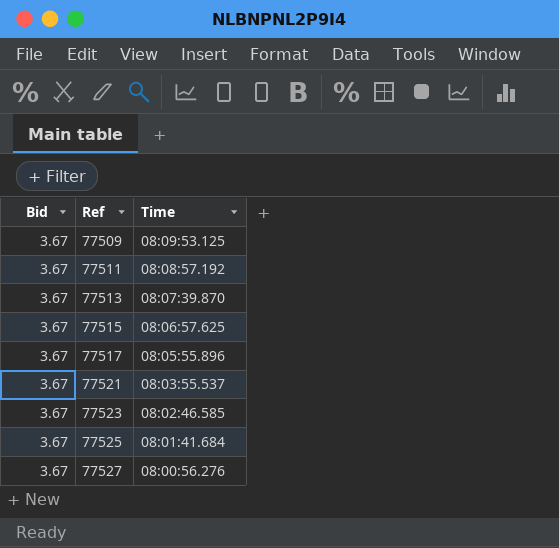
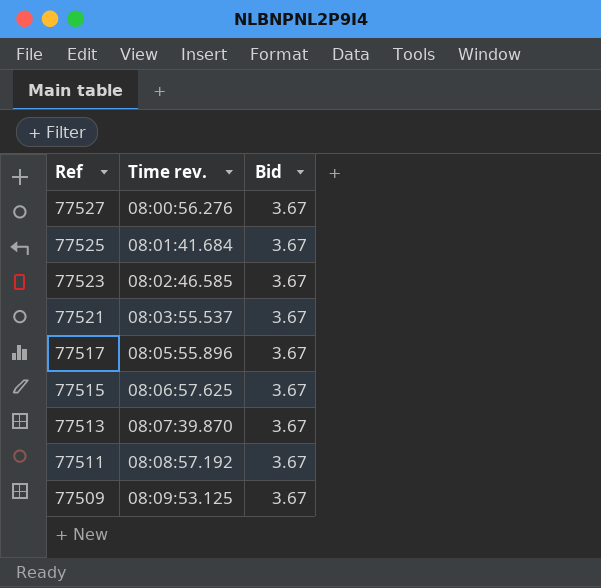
row order: Ref ascending -> Ref descending
column name: Time -> Time rev.
column Bid | position: 1 -> 3

